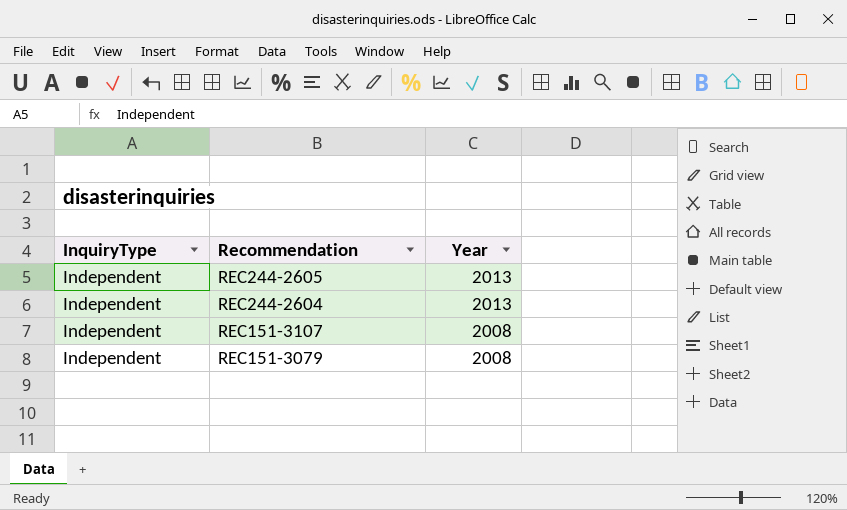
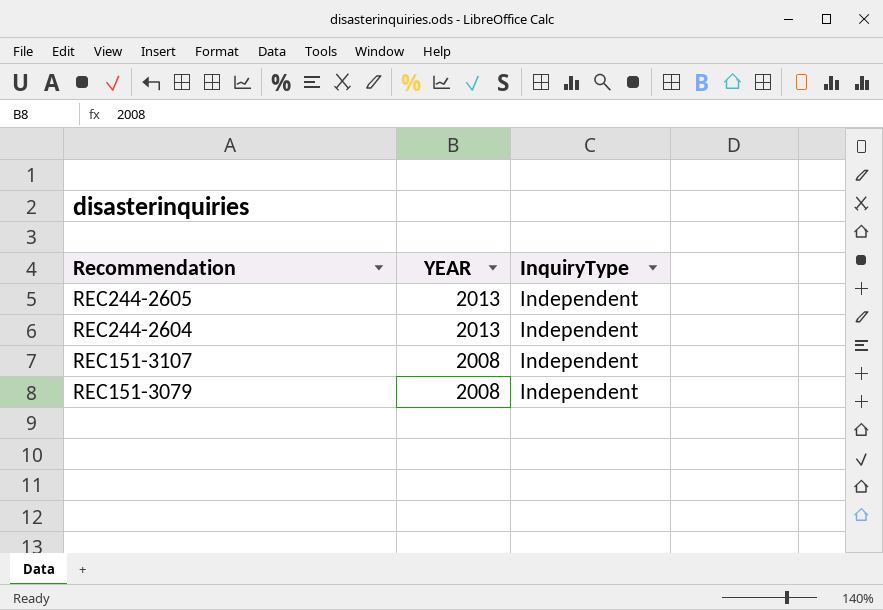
column name: Year -> YEAR
column InquiryType | position: 1 -> 3

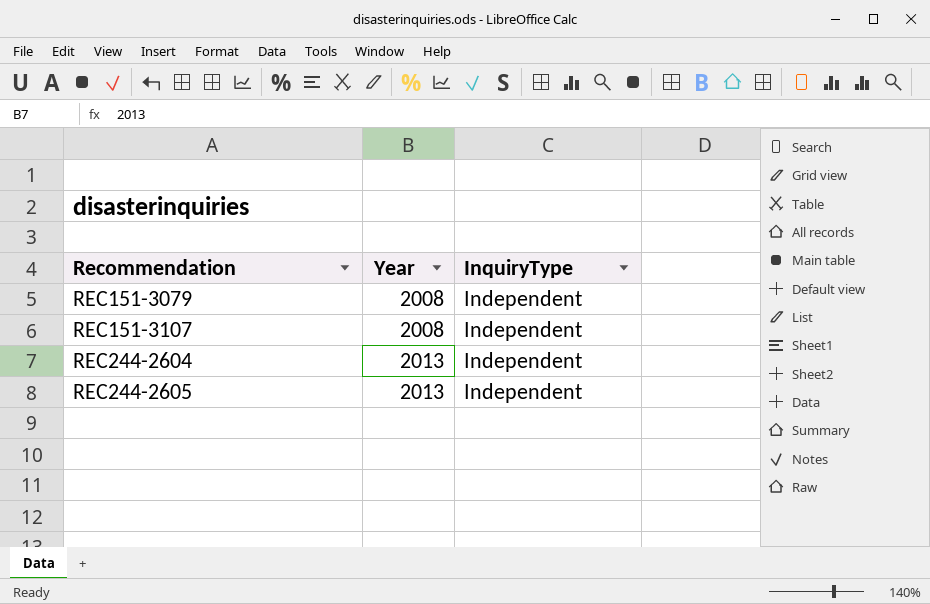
row order: Recommendation descending -> Recommendation ascending
column name: YEAR -> Year

